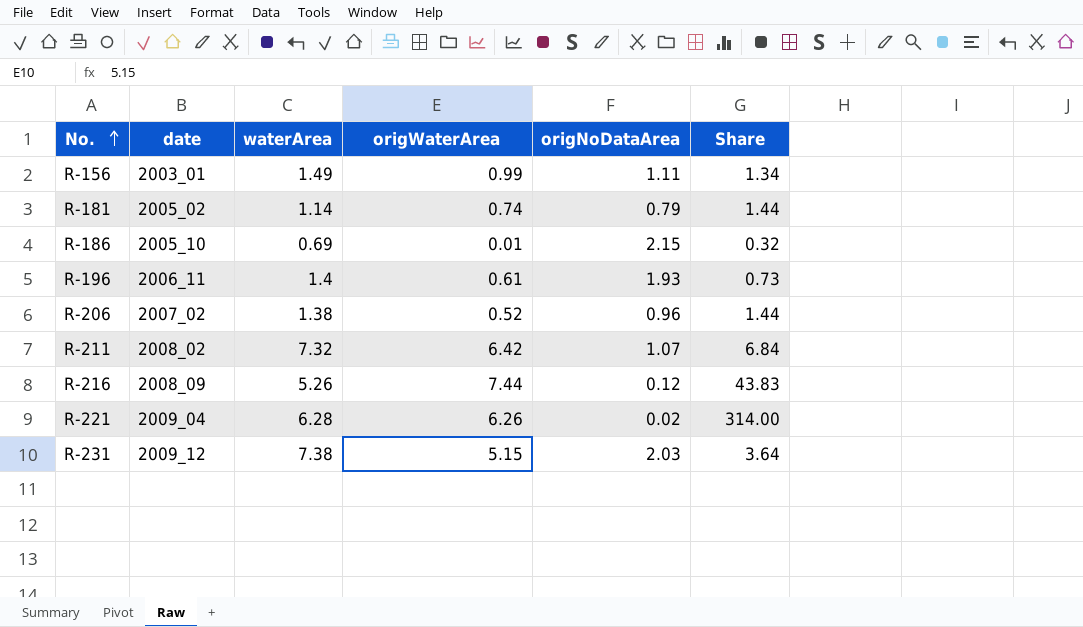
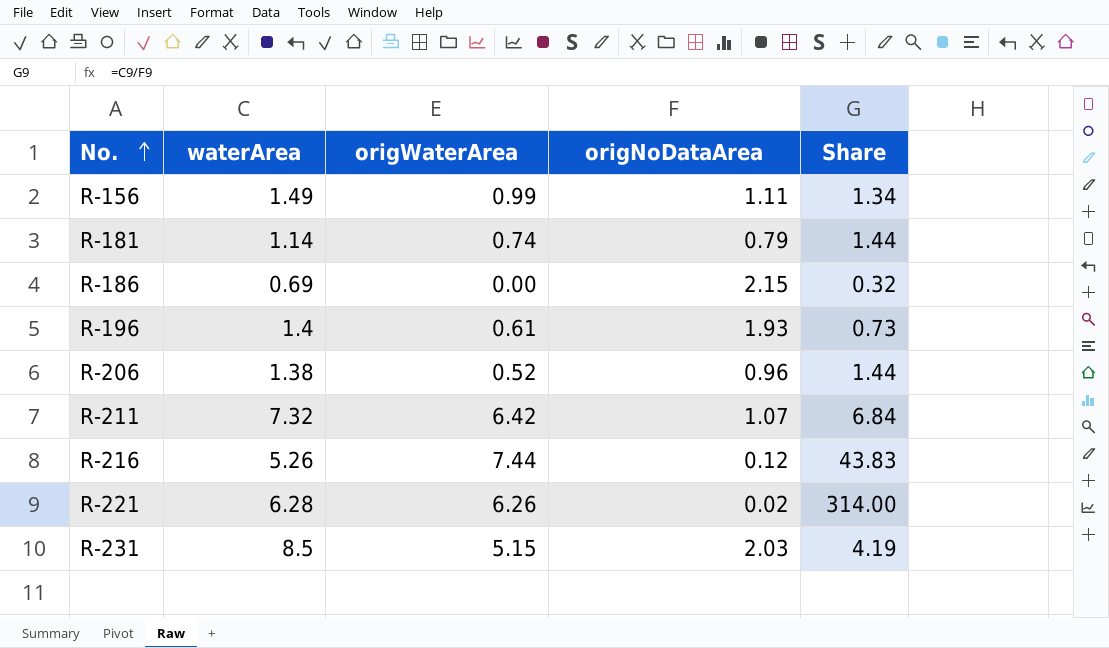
column date | position: 2 -> none
R-186 | origWaterArea: 0.01 -> 0.00
R-231 | waterArea: 7.38 -> 8.5
R-231 | Share: 3.64 -> 4.19

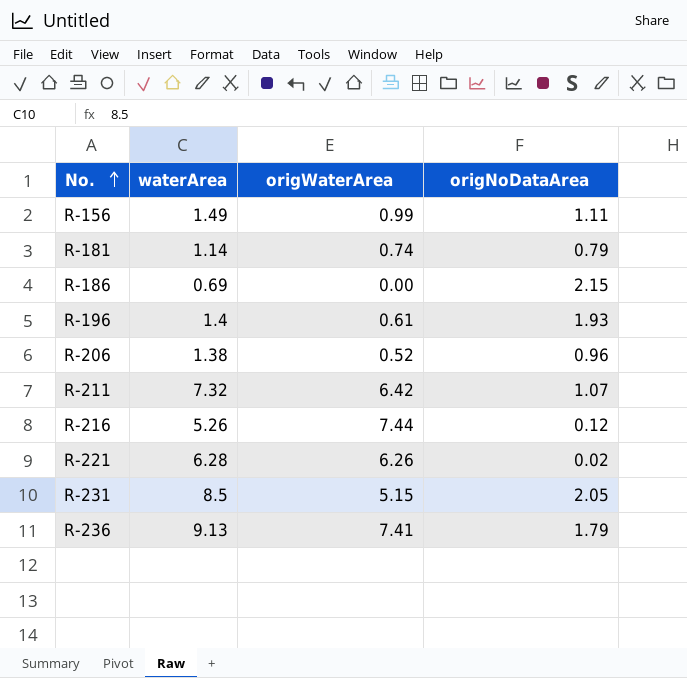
column Share | formula: [waterArea] / [origNoDataArea] -> none
R-231 | origNoDataArea: 2.03 -> 2.05
row R-236: none -> 9.13 | 7.41 | 1.79

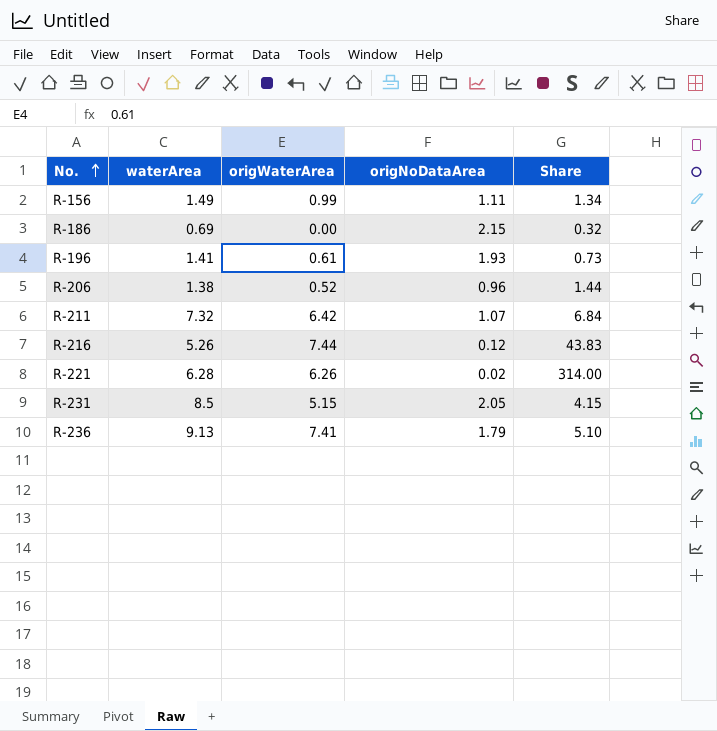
column Share | formula: none -> [waterArea] / [origNoDataArea]
row R-181: 1.14 | 0.74 | 0.79 -> none
R-196 | waterArea: 1.4 -> 1.41

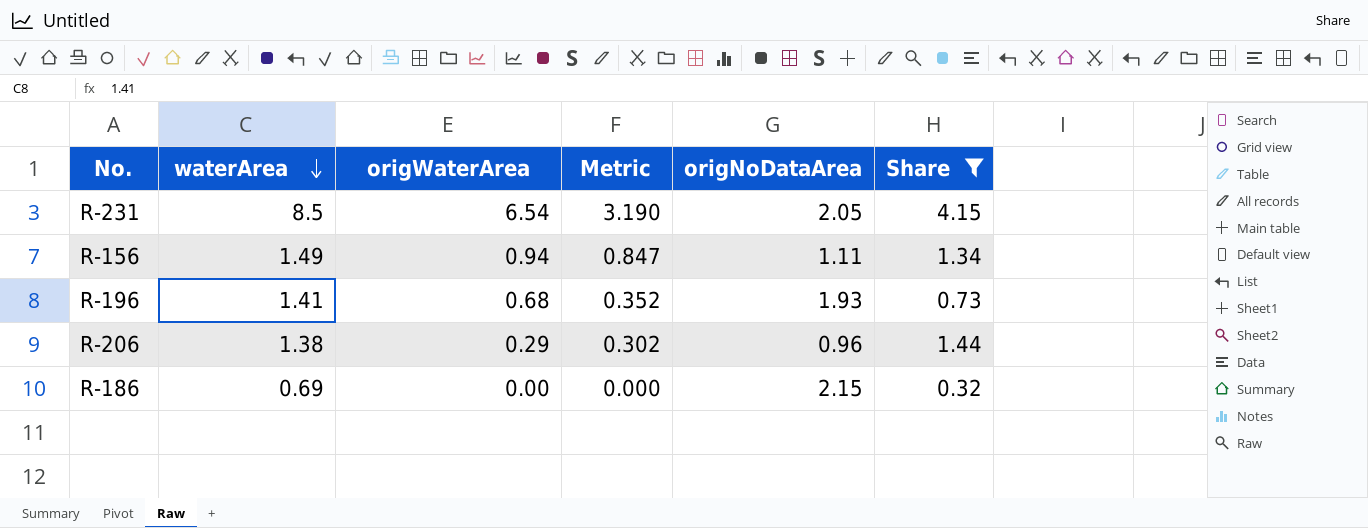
filter: none -> Share <= 4.15
row order: No. ascending -> waterArea descending
column Metric | formula: none -> [origWaterArea] / [origNoDataArea]
R-231 | origWaterArea: 5.15 -> 6.54
R-156 | origWaterArea: 0.99 -> 0.94
R-196 | origWaterArea: 0.61 -> 0.68
R-206 | origWaterArea: 0.52 -> 0.29

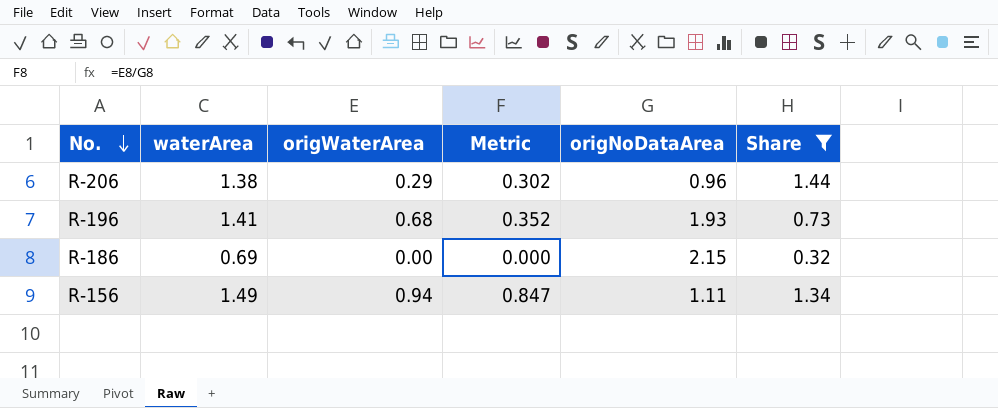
row order: waterArea descending -> No. descending
row R-231: 8.5 | 6.54 | 3.190 | 2.05 | 4.15 -> none

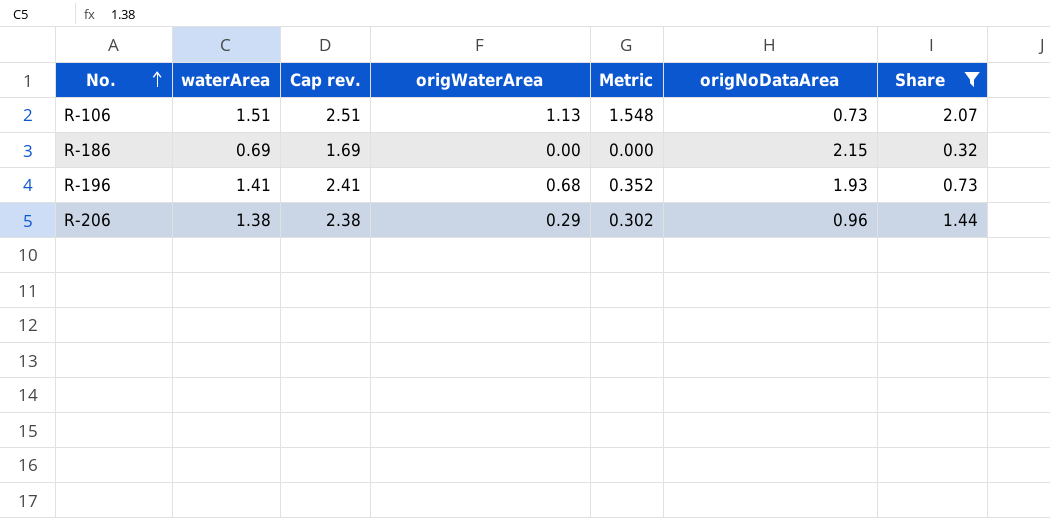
row order: No. descending -> No. ascending
column Cap rev. | formula: none -> [waterArea] + 1
row R-156: 1.49 | 0.94 | 0.847 | 1.11 | 1.34 -> none
row R-106: none -> 1.51 | 2.51 | 1.13 | 1.548 | 0.73 | 2.07

